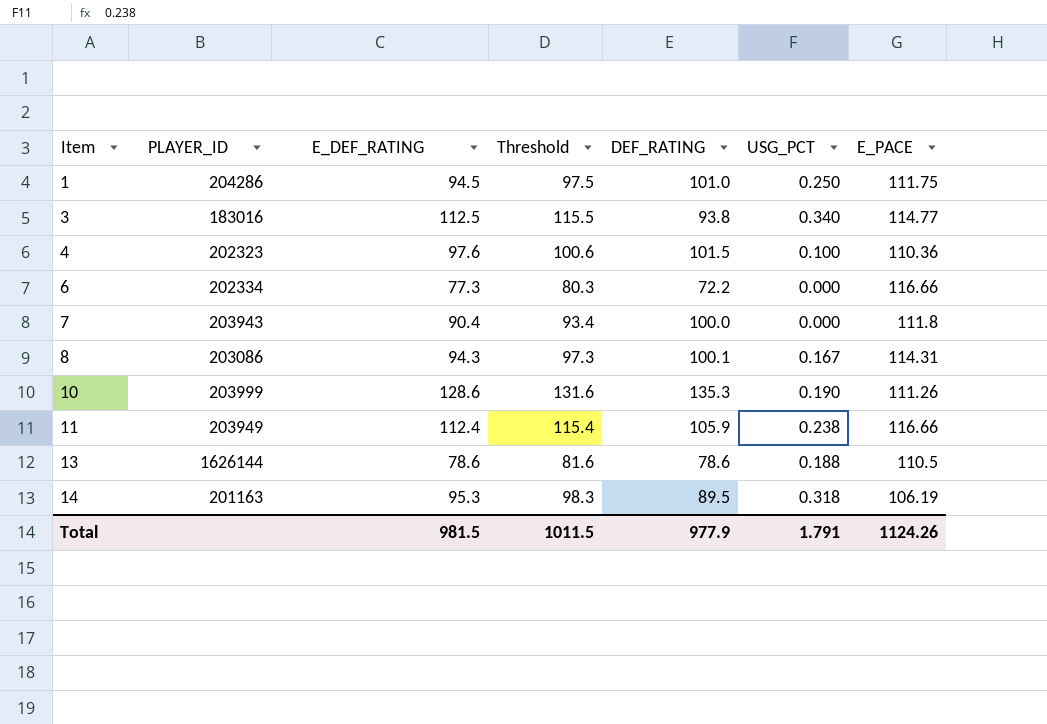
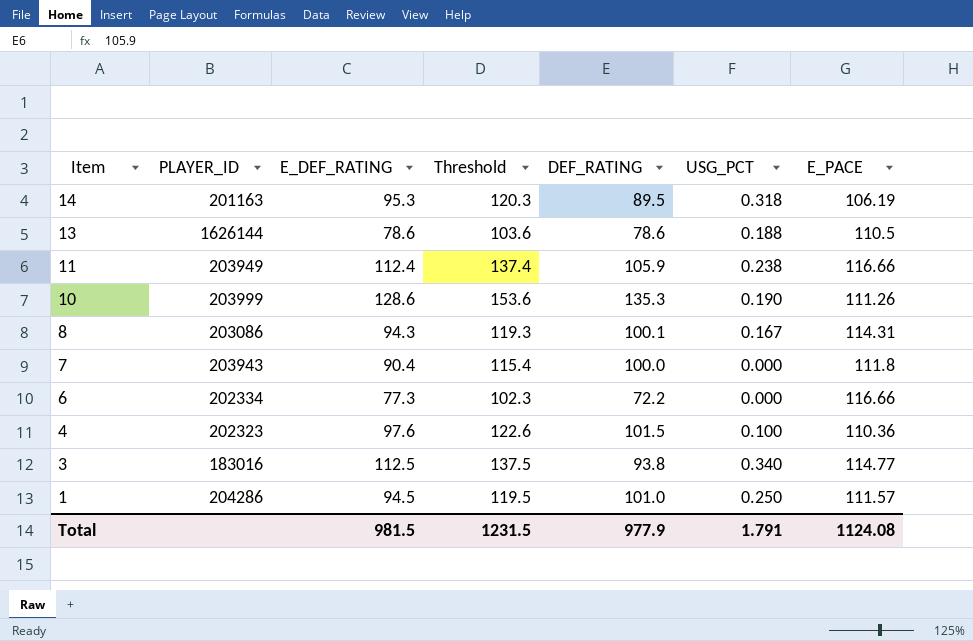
row order: Item ascending -> Item descending
column Threshold | formula: [E_DEF_RATING] + 3 -> [E_DEF_RATING] + 25
1 | E_PACE: 111.75 -> 111.57
Total | Threshold: 1011.5 -> 1231.5
Total | E_PACE: 1124.26 -> 1124.08

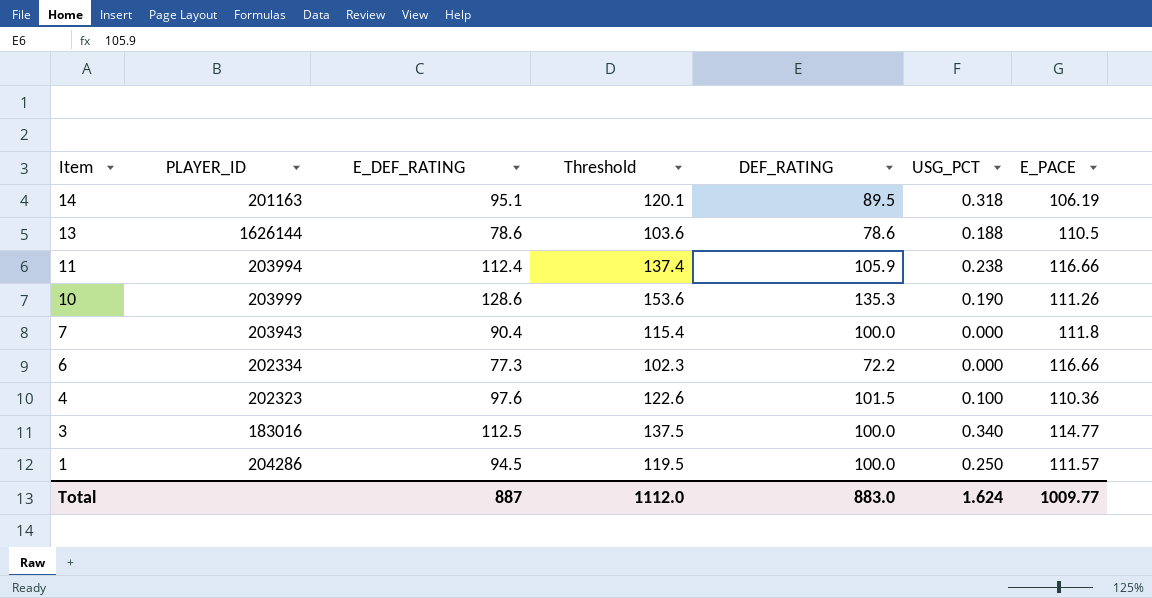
row 8: 203086 | 94.3 | 119.3 | 100.1 | 0.167 | 114.31 -> none
14 | E_DEF_RATING: 95.3 -> 95.1
14 | Threshold: 120.3 -> 120.1
11 | PLAYER_ID: 203949 -> 203994
3 | DEF_RATING: 93.8 -> 100.0
1 | DEF_RATING: 101.0 -> 100.0
Total | E_DEF_RATING: 981.5 -> 887
Total | Threshold: 1231.5 -> 1112.0
Total | DEF_RATING: 977.9 -> 883.0
Total | USG_PCT: 1.791 -> 1.624
Total | E_PACE: 1124.08 -> 1009.77

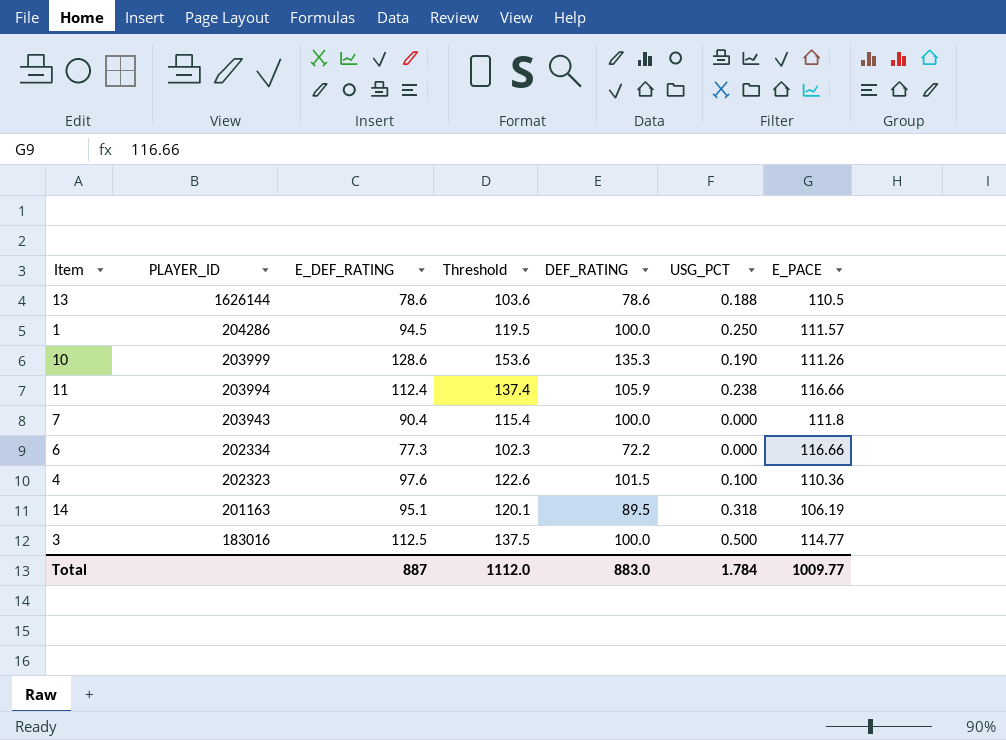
row order: Item descending -> PLAYER_ID descending
3 | USG_PCT: 0.340 -> 0.500
Total | USG_PCT: 1.624 -> 1.784

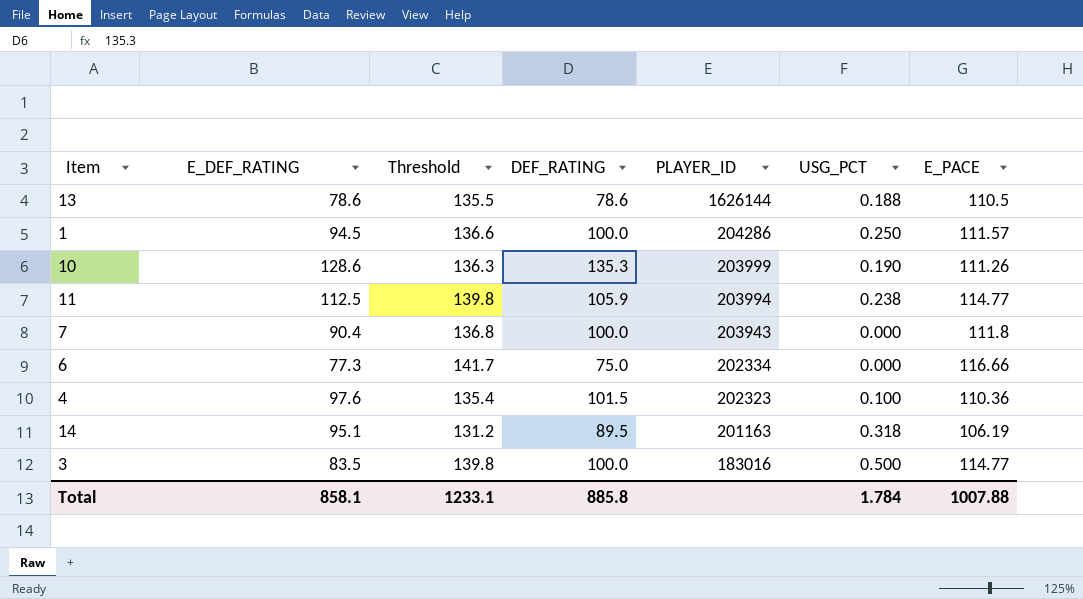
column Threshold | formula: [E_DEF_RATING] + 25 -> [E_PACE] + 25
column PLAYER_ID | position: 2 -> 5
11 | E_DEF_RATING: 112.4 -> 112.5
11 | E_PACE: 116.66 -> 114.77
6 | DEF_RATING: 72.2 -> 75.0
3 | E_DEF_RATING: 112.5 -> 83.5
Total | E_DEF_RATING: 887 -> 858.1
Total | Threshold: 1112.0 -> 1233.1
Total | DEF_RATING: 883.0 -> 885.8
Total | E_PACE: 1009.77 -> 1007.88

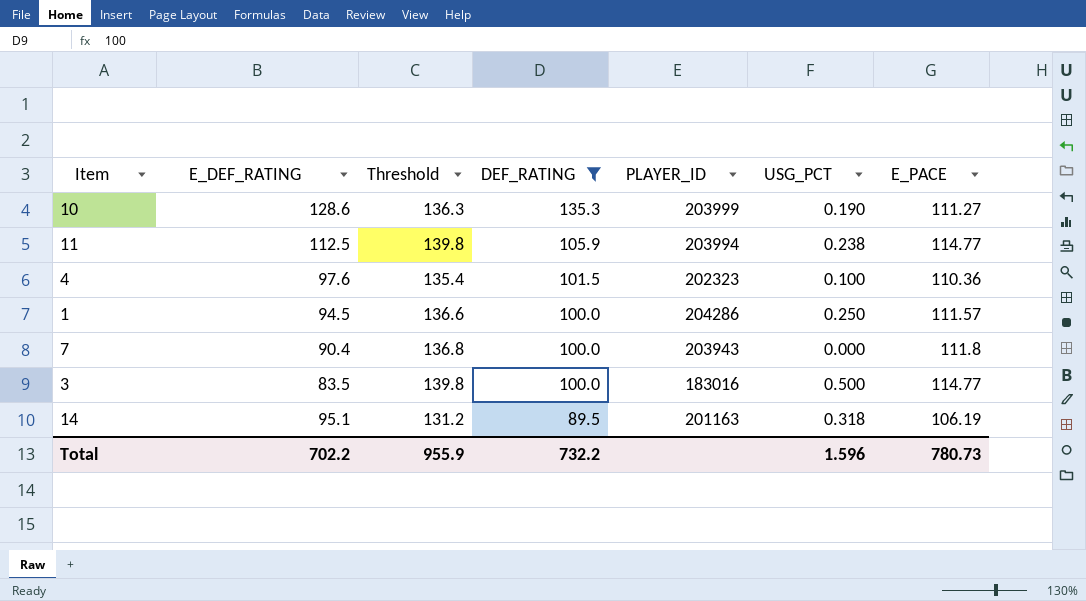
filter: none -> DEF_RATING >= 89.5
row order: PLAYER_ID descending -> DEF_RATING descending
10 | E_PACE: 111.26 -> 111.27
Total | E_DEF_RATING: 858.1 -> 702.2
Total | Threshold: 1233.1 -> 955.9
Total | DEF_RATING: 885.8 -> 732.2
Total | USG_PCT: 1.784 -> 1.596
Total | E_PACE: 1007.88 -> 780.73

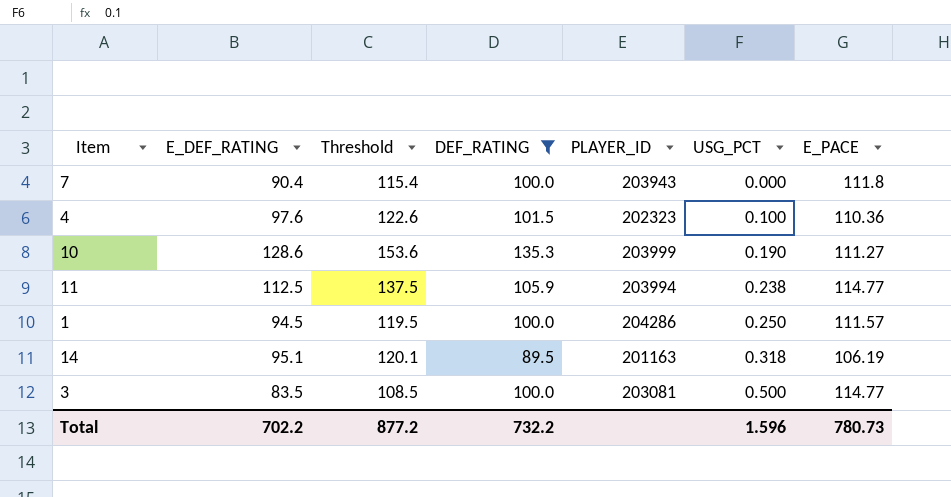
row order: DEF_RATING descending -> USG_PCT ascending
column Threshold | formula: [E_PACE] + 25 -> [E_DEF_RATING] + 25
3 | PLAYER_ID: 183016 -> 203081
Total | Threshold: 955.9 -> 877.2

